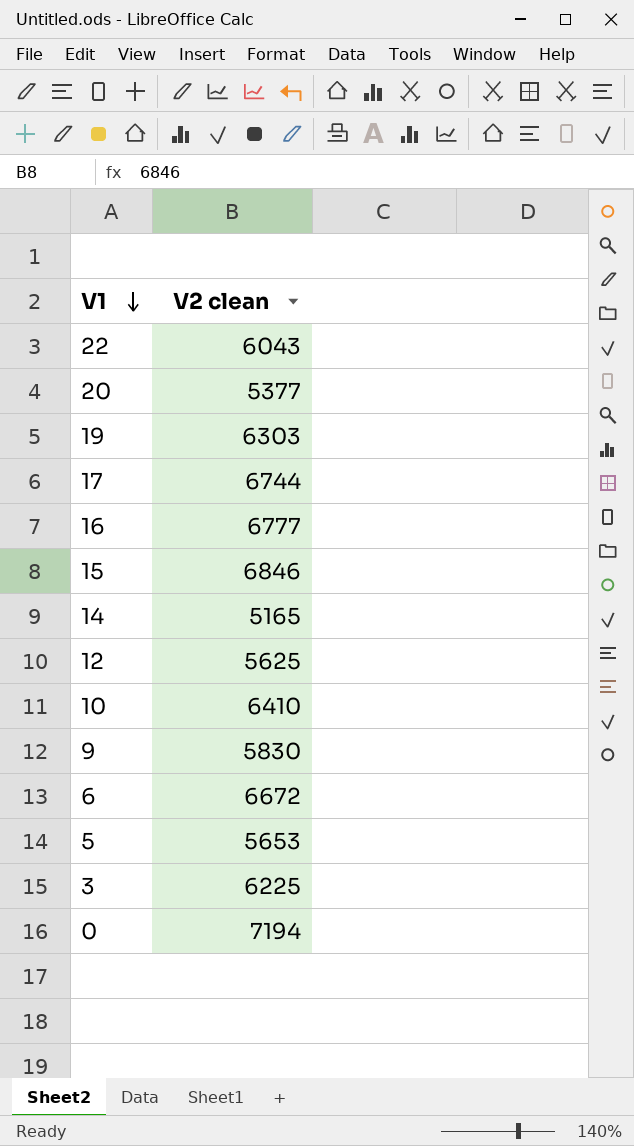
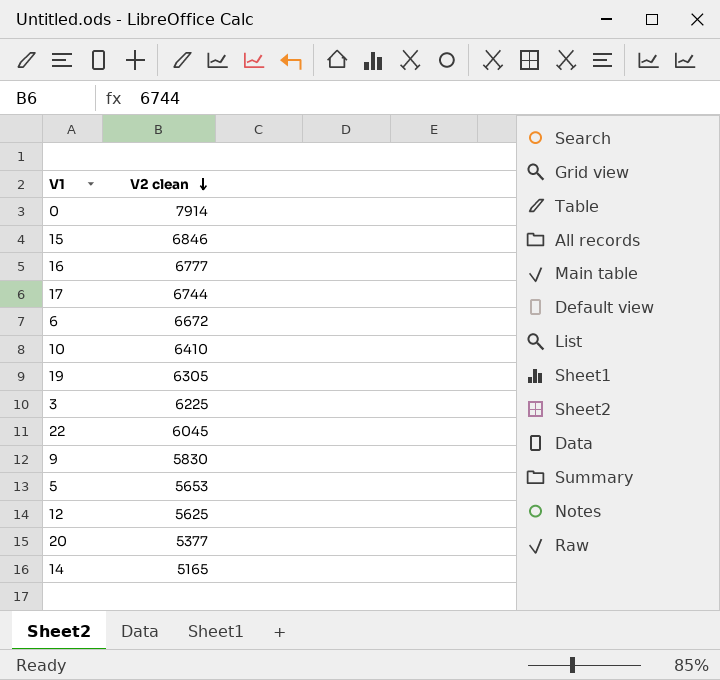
row order: V1 descending -> V2 clean descending
0 | V2 clean: 7194 -> 7914
19 | V2 clean: 6303 -> 6305
22 | V2 clean: 6043 -> 6045

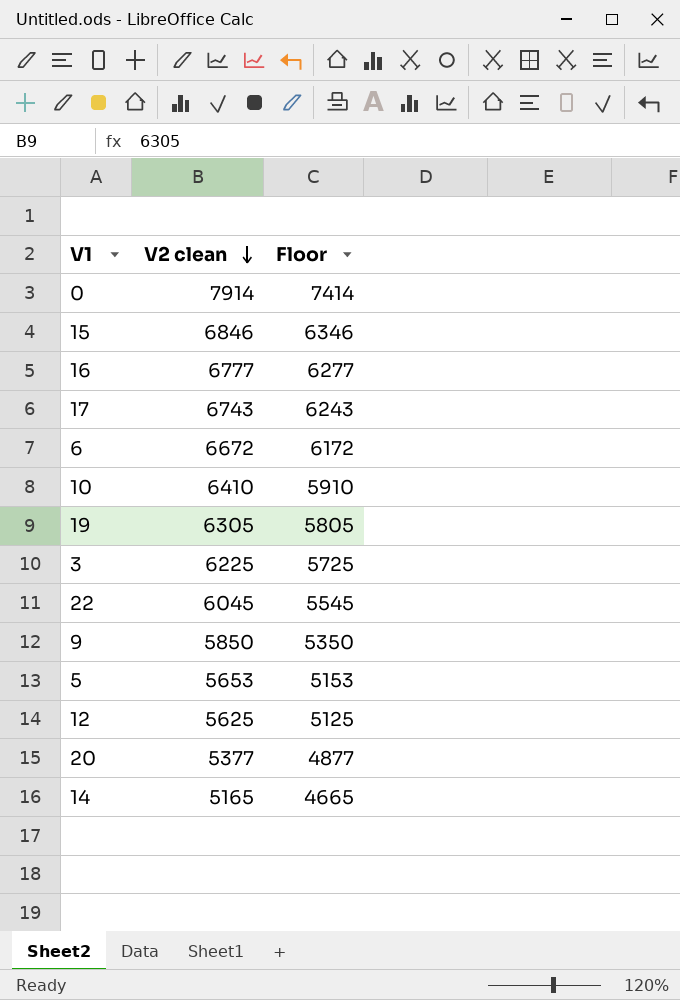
column Floor | formula: none -> [V2 clean] - 500
17 | V2 clean: 6744 -> 6743
9 | V2 clean: 5830 -> 5850

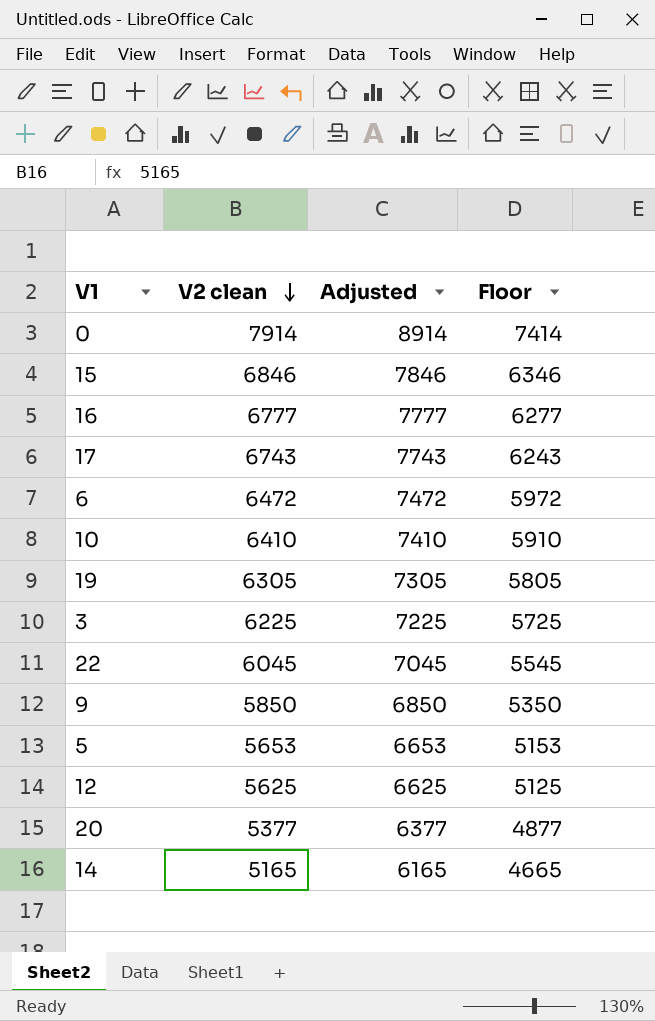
column Adjusted | formula: none -> [V2 clean] + 1000
6 | V2 clean: 6672 -> 6472
6 | Floor: 6172 -> 5972

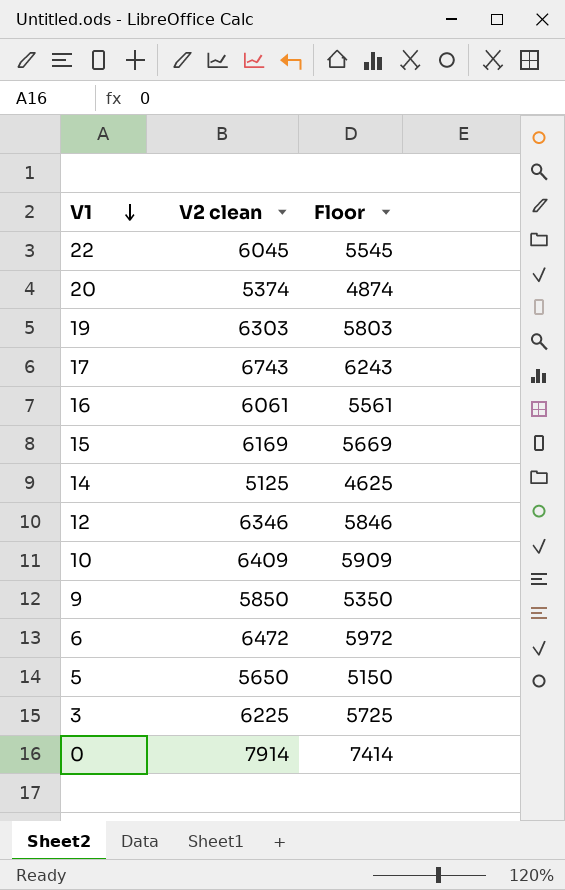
row order: V2 clean descending -> V1 descending
column Adjusted | formula: [V2 clean] + 1000 -> none
20 | V2 clean: 5377 -> 5374
20 | Floor: 4877 -> 4874
19 | V2 clean: 6305 -> 6303
19 | Floor: 5805 -> 5803
16 | V2 clean: 6777 -> 6061
16 | Floor: 6277 -> 5561
15 | V2 clean: 6846 -> 6169
15 | Floor: 6346 -> 5669
14 | V2 clean: 5165 -> 5125
14 | Floor: 4665 -> 4625
12 | V2 clean: 5625 -> 6346
12 | Floor: 5125 -> 5846
10 | V2 clean: 6410 -> 6409
10 | Floor: 5910 -> 5909
5 | V2 clean: 5653 -> 5650
5 | Floor: 5153 -> 5150

